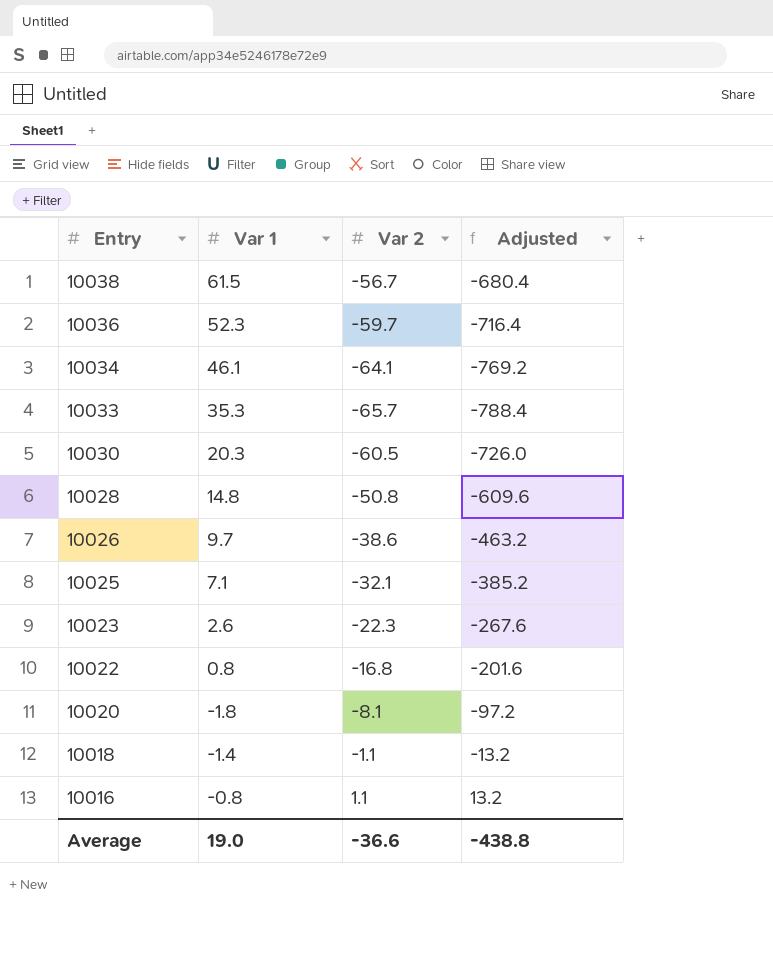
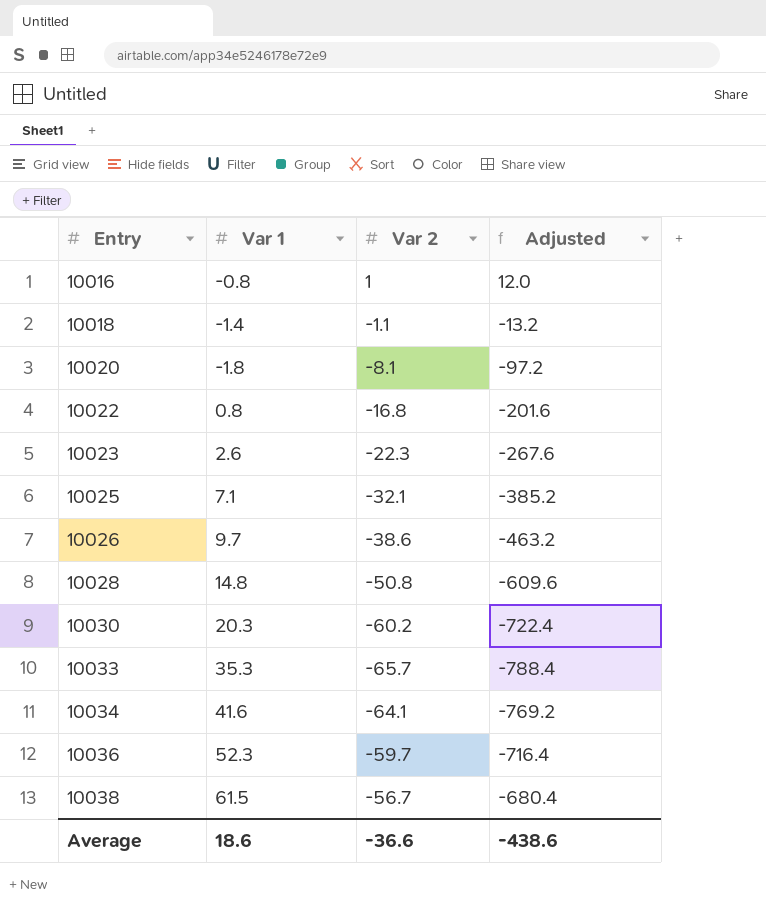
row order: Entry descending -> Entry ascending
10016 | Var 2: 1.1 -> 1
10016 | Adjusted: 13.2 -> 12.0
10030 | Var 2: -60.5 -> -60.2
10030 | Adjusted: -726.0 -> -722.4
10034 | Var 1: 46.1 -> 41.6
Average | Var 1: 19.0 -> 18.6
Average | Adjusted: -438.8 -> -438.6

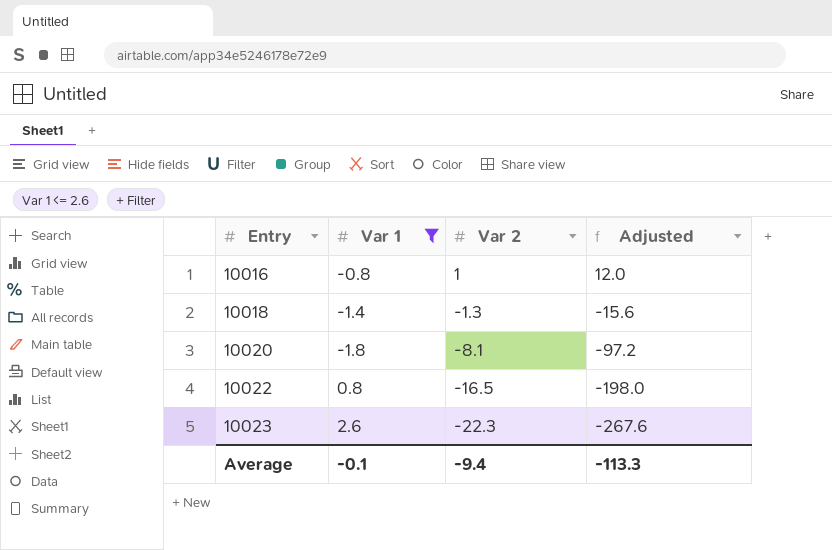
filter: none -> Var 1 <= 2.6
10018 | Var 2: -1.1 -> -1.3
10018 | Adjusted: -13.2 -> -15.6
10022 | Var 2: -16.8 -> -16.5
10022 | Adjusted: -201.6 -> -198.0
Average | Var 1: 18.6 -> -0.1
Average | Var 2: -36.6 -> -9.4
Average | Adjusted: -438.6 -> -113.3

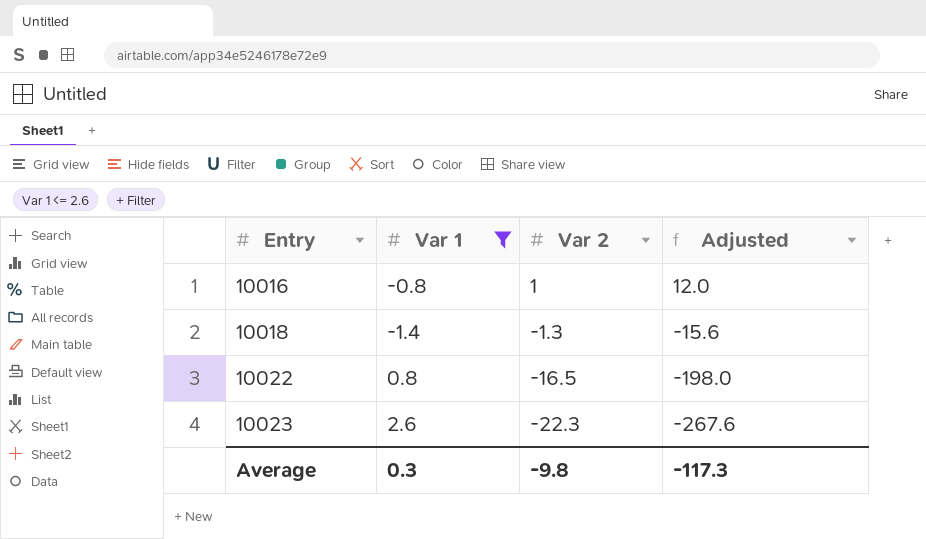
row 10020: -1.8 | -8.1 | -97.2 -> none
Average | Var 1: -0.1 -> 0.3
Average | Var 2: -9.4 -> -9.8
Average | Adjusted: -113.3 -> -117.3

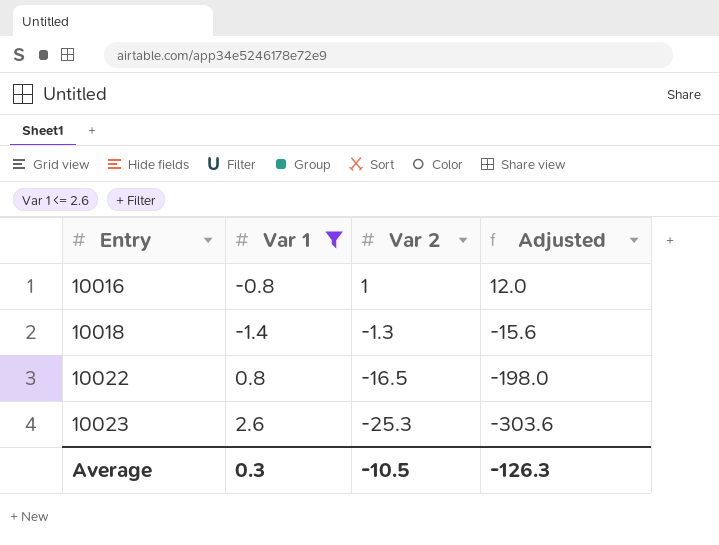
10023 | Var 2: -22.3 -> -25.3
10023 | Adjusted: -267.6 -> -303.6
Average | Var 2: -9.8 -> -10.5
Average | Adjusted: -117.3 -> -126.3

